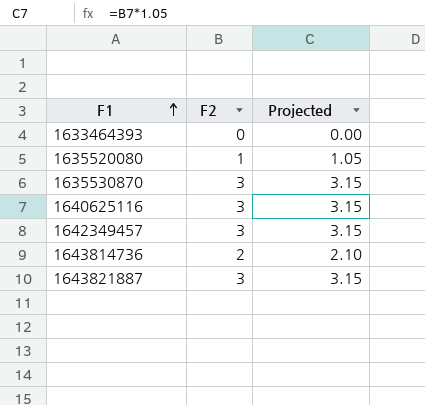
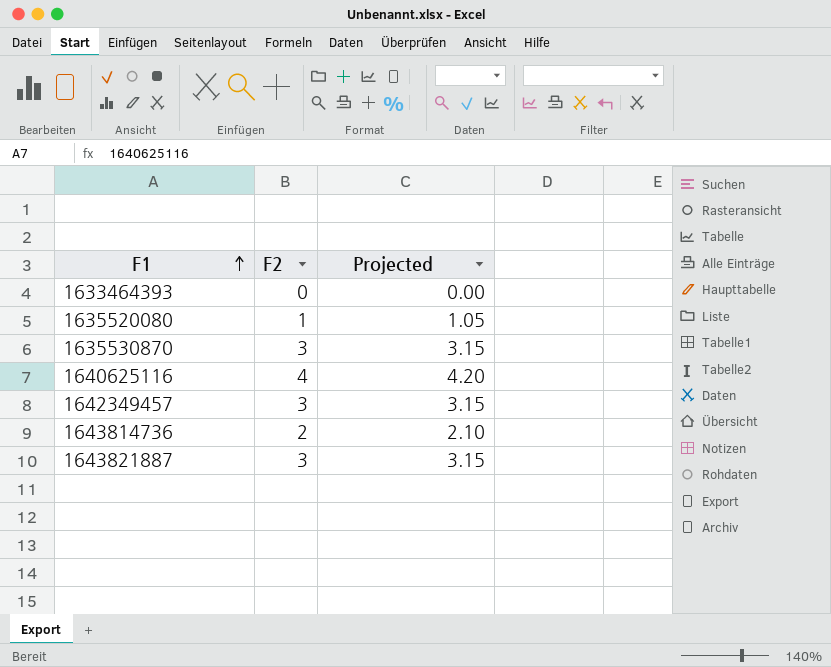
1640625116 | F2: 3 -> 4
1640625116 | Projected: 3.15 -> 4.20

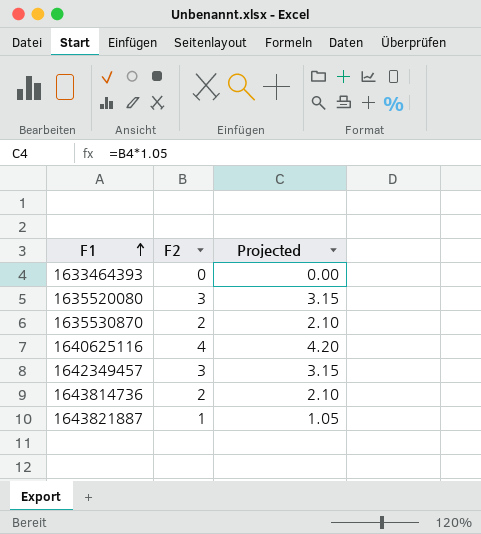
1635520080 | F2: 1 -> 3
1635520080 | Projected: 1.05 -> 3.15
1635530870 | F2: 3 -> 2
1635530870 | Projected: 3.15 -> 2.10
1643821887 | F2: 3 -> 1
1643821887 | Projected: 3.15 -> 1.05

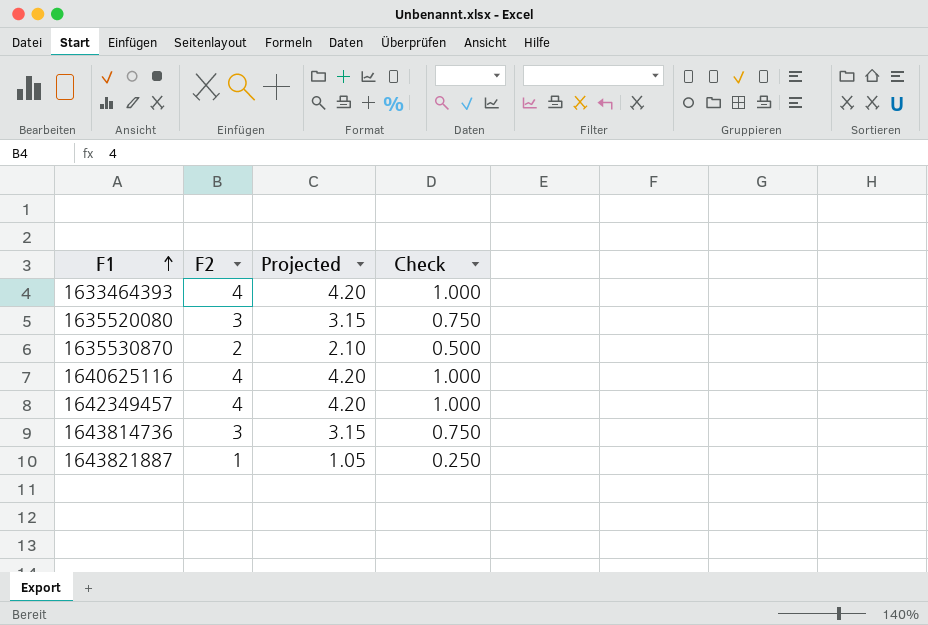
column Check | formula: none -> [F2] * 0.25
1633464393 | F2: 0 -> 4
1633464393 | Projected: 0.00 -> 4.20
1642349457 | F2: 3 -> 4
1642349457 | Projected: 3.15 -> 4.20
1643814736 | F2: 2 -> 3
1643814736 | Projected: 2.10 -> 3.15

